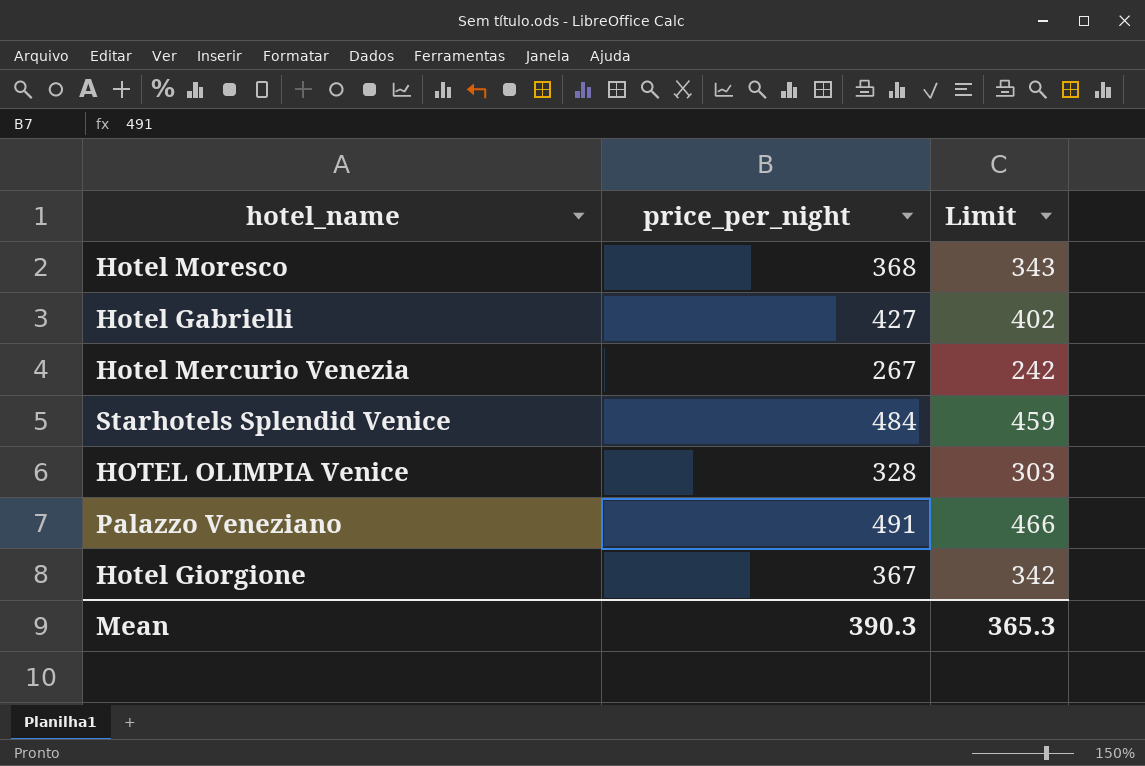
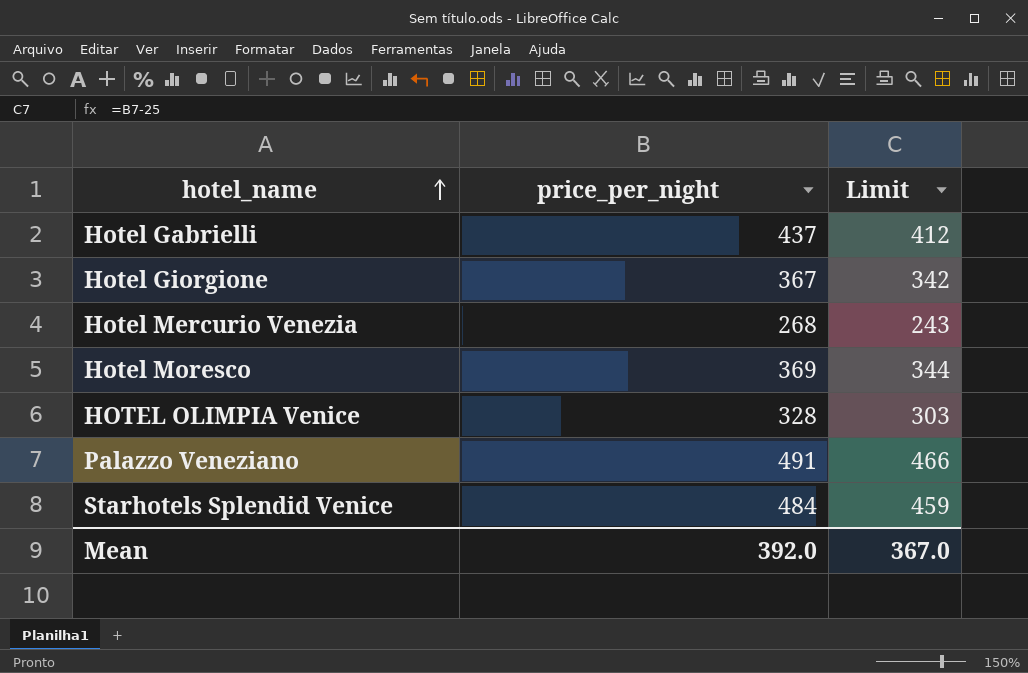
row order: none -> hotel_name ascending
Hotel Gabrielli | price_per_night: 427 -> 437
Hotel Gabrielli | Limit: 402 -> 412
Hotel Mercurio Venezia | price_per_night: 267 -> 268
Hotel Mercurio Venezia | Limit: 242 -> 243
Hotel Moresco | price_per_night: 368 -> 369
Hotel Moresco | Limit: 343 -> 344
Mean | price_per_night: 390.3 -> 392.0
Mean | Limit: 365.3 -> 367.0

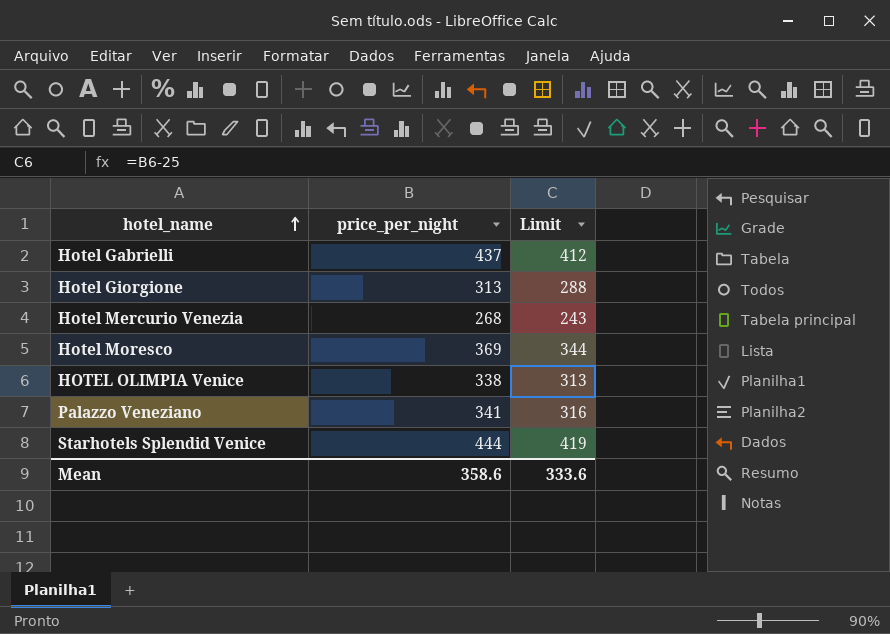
Hotel Giorgione | price_per_night: 367 -> 313
Hotel Giorgione | Limit: 342 -> 288
HOTEL OLIMPIA Venice | price_per_night: 328 -> 338
HOTEL OLIMPIA Venice | Limit: 303 -> 313
Palazzo Veneziano | price_per_night: 491 -> 341
Palazzo Veneziano | Limit: 466 -> 316
Starhotels Splendid Venice | price_per_night: 484 -> 444
Starhotels Splendid Venice | Limit: 459 -> 419
Mean | price_per_night: 392.0 -> 358.6
Mean | Limit: 367.0 -> 333.6

